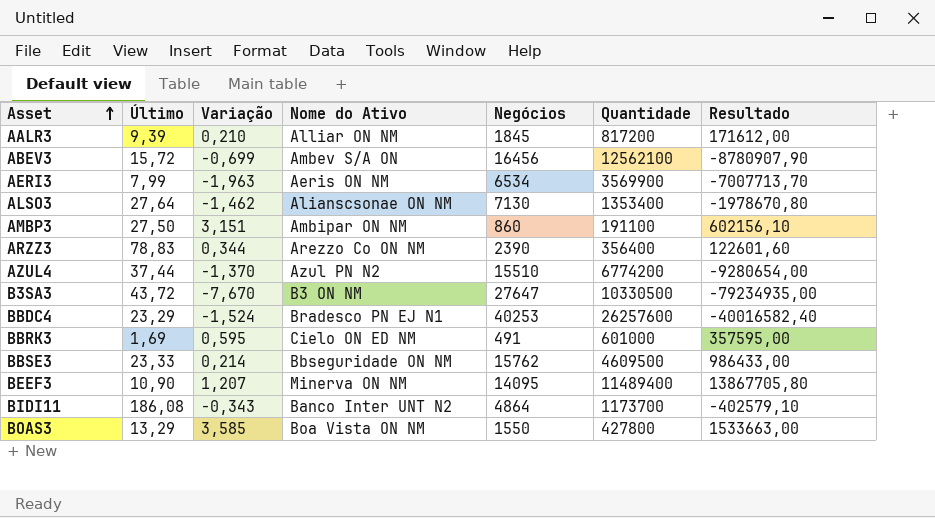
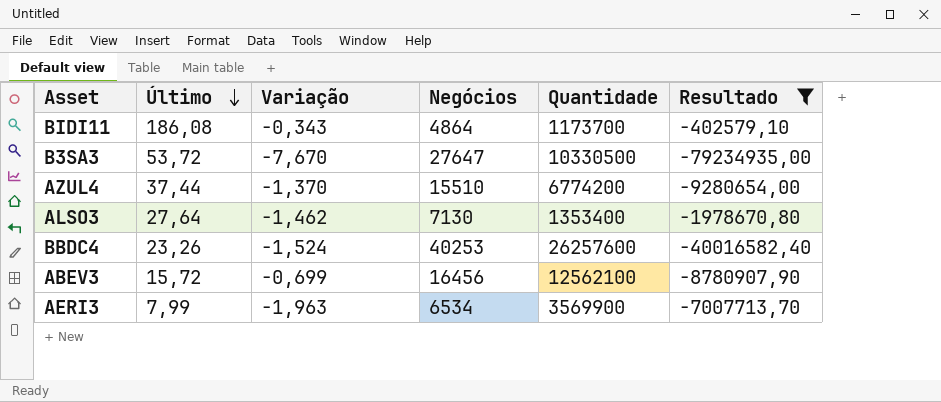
filter: none -> Resultado <= -402579,10
row order: Asset ascending -> Último descending
column Nome do Ativo | position: 4 -> none
B3SA3 | Último: 43,72 -> 53,72
BBDC4 | Último: 23,29 -> 23,26

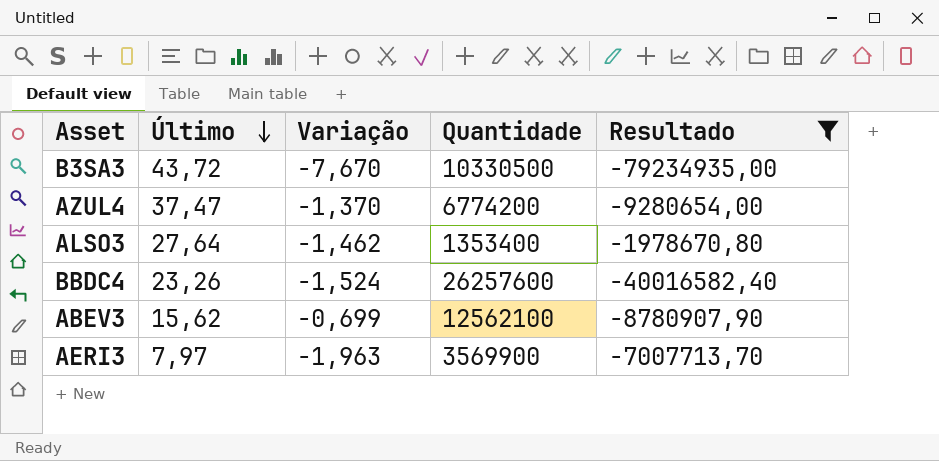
column Negócios | position: 4 -> none
row BIDI11: 186,08 | -0,343 | 4864 | 1173700 | -402579,10 -> none
B3SA3 | Último: 53,72 -> 43,72
AZUL4 | Último: 37,44 -> 37,47
ABEV3 | Último: 15,72 -> 15,62
AERI3 | Último: 7,99 -> 7,97

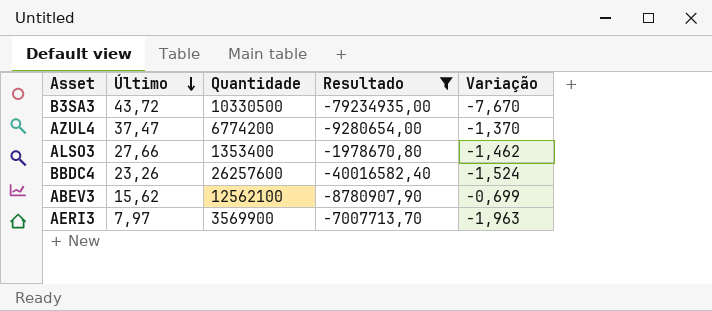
column Variação | position: 3 -> 5
ALSO3 | Último: 27,64 -> 27,66

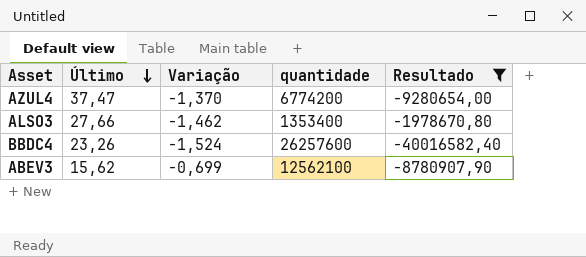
column Variação | position: 5 -> 3
column name: Quantidade -> quantidade
row B3SA3: 43,72 | 10330500 | -79234935,00 | -7,670 -> none
row AERI3: 7,97 | 3569900 | -7007713,70 | -1,963 -> none

